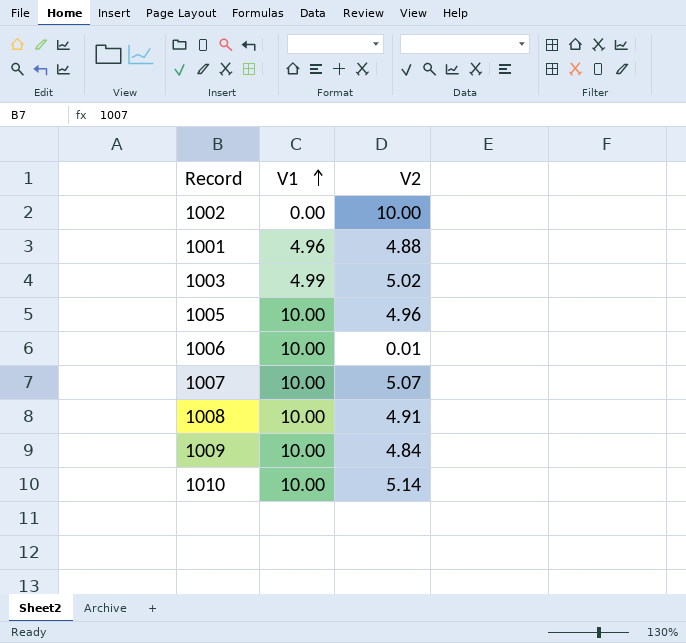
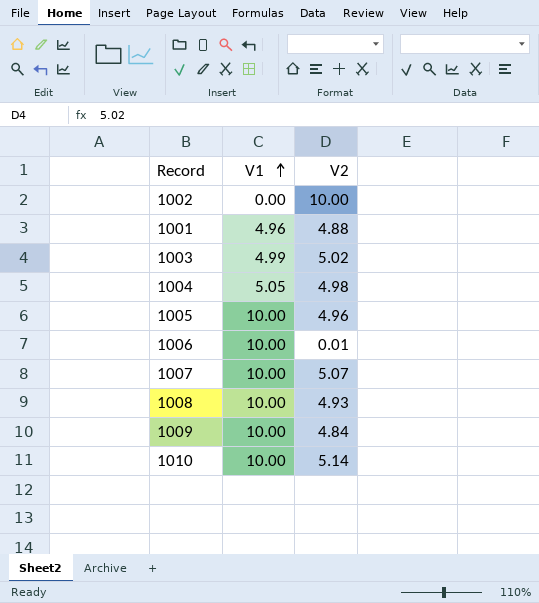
row 1004: none -> 5.05 | 4.98
1008 | V2: 4.91 -> 4.93

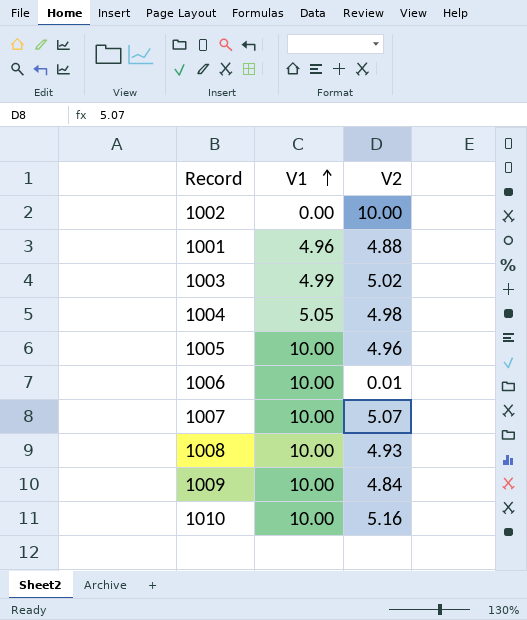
1010 | V2: 5.14 -> 5.16

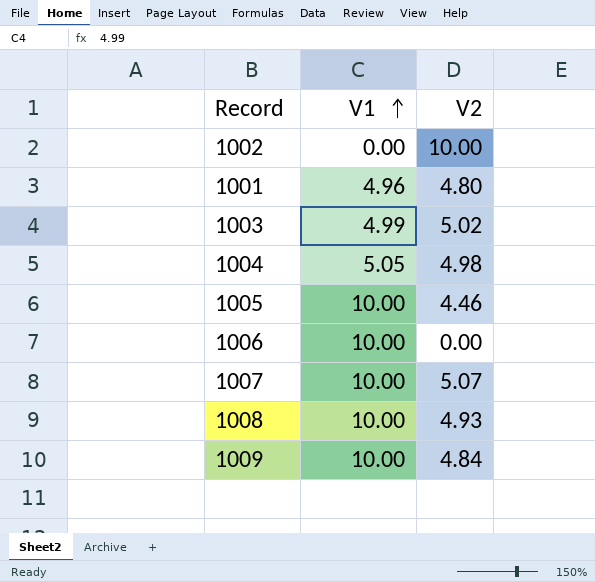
row 1010: 10.00 | 5.16 -> none
1001 | V2: 4.88 -> 4.80
1005 | V2: 4.96 -> 4.46
1006 | V2: 0.01 -> 0.00

